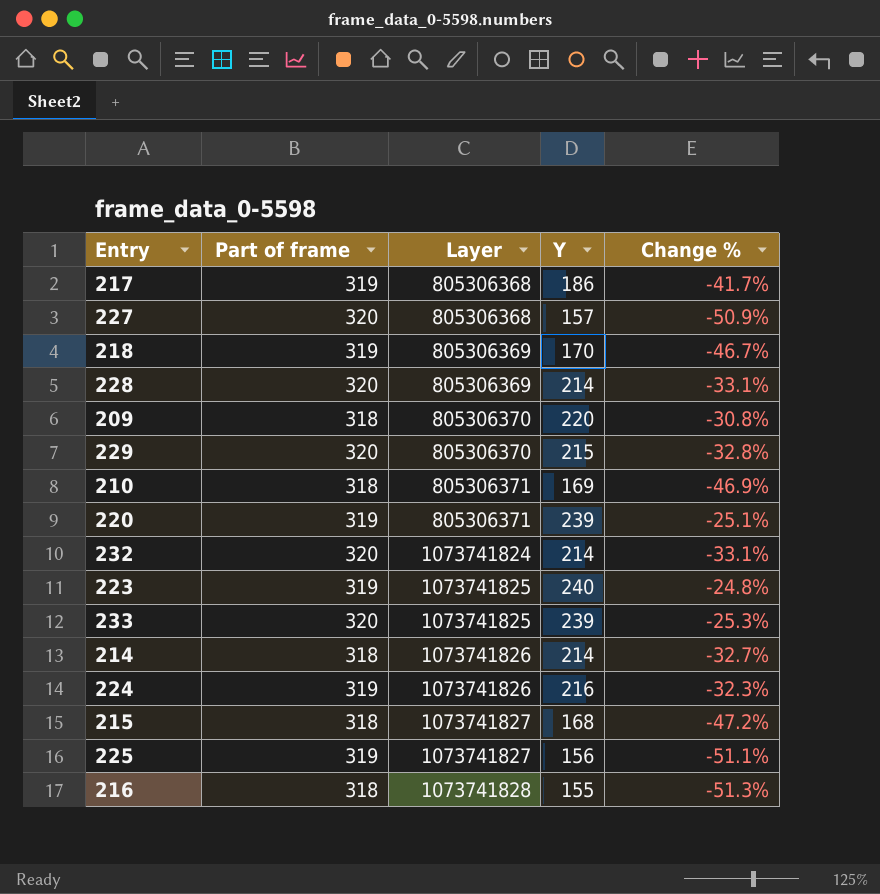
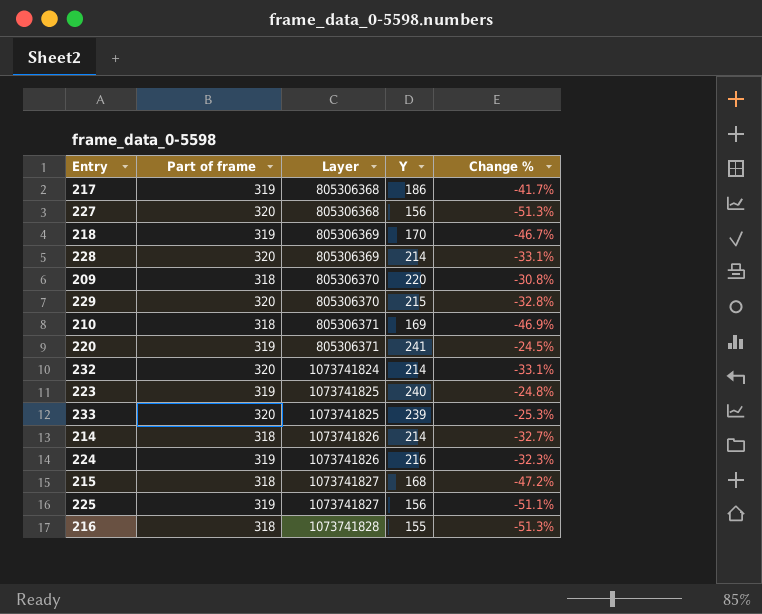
227 | Y: 157 -> 156
227 | Change %: -50.9% -> -51.3%
220 | Y: 239 -> 241
220 | Change %: -25.1% -> -24.5%

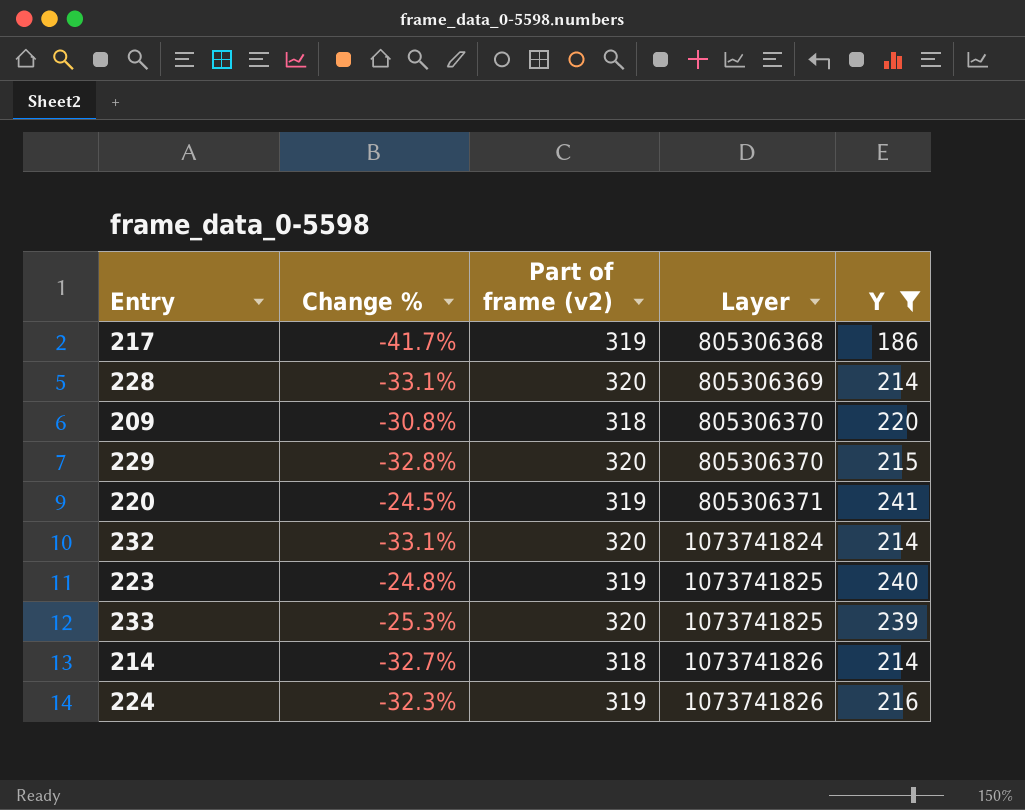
filter: none -> Y >= 186
column Change % | position: 5 -> 2
column name: Part of frame -> Part of frame (v2)

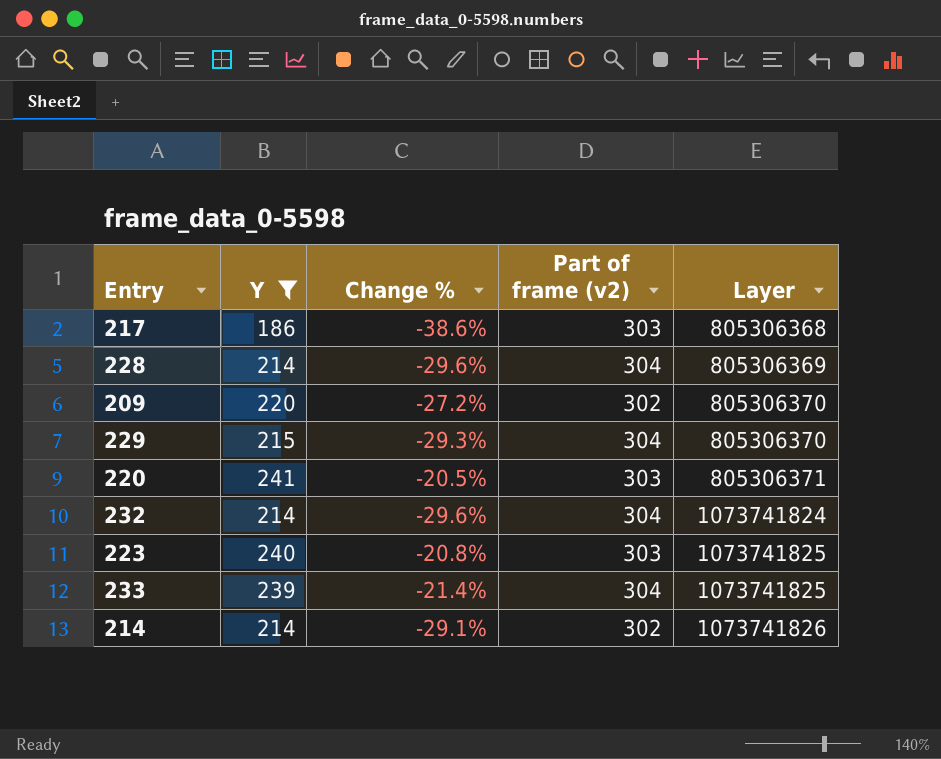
column Y | position: 5 -> 2
row 224: -32.3% | 319 | 1073741826 | 216 -> none
217 | Change %: -41.7% -> -38.6%
217 | Part of frame (v2): 319 -> 303
228 | Change %: -33.1% -> -29.6%
228 | Part of frame (v2): 320 -> 304
209 | Change %: -30.8% -> -27.2%
209 | Part of frame (v2): 318 -> 302
229 | Change %: -32.8% -> -29.3%
229 | Part of frame (v2): 320 -> 304
220 | Change %: -24.5% -> -20.5%
220 | Part of frame (v2): 319 -> 303
232 | Change %: -33.1% -> -29.6%
232 | Part of frame (v2): 320 -> 304
223 | Change %: -24.8% -> -20.8%
223 | Part of frame (v2): 319 -> 303
233 | Change %: -25.3% -> -21.4%
233 | Part of frame (v2): 320 -> 304
214 | Change %: -32.7% -> -29.1%
214 | Part of frame (v2): 318 -> 302

